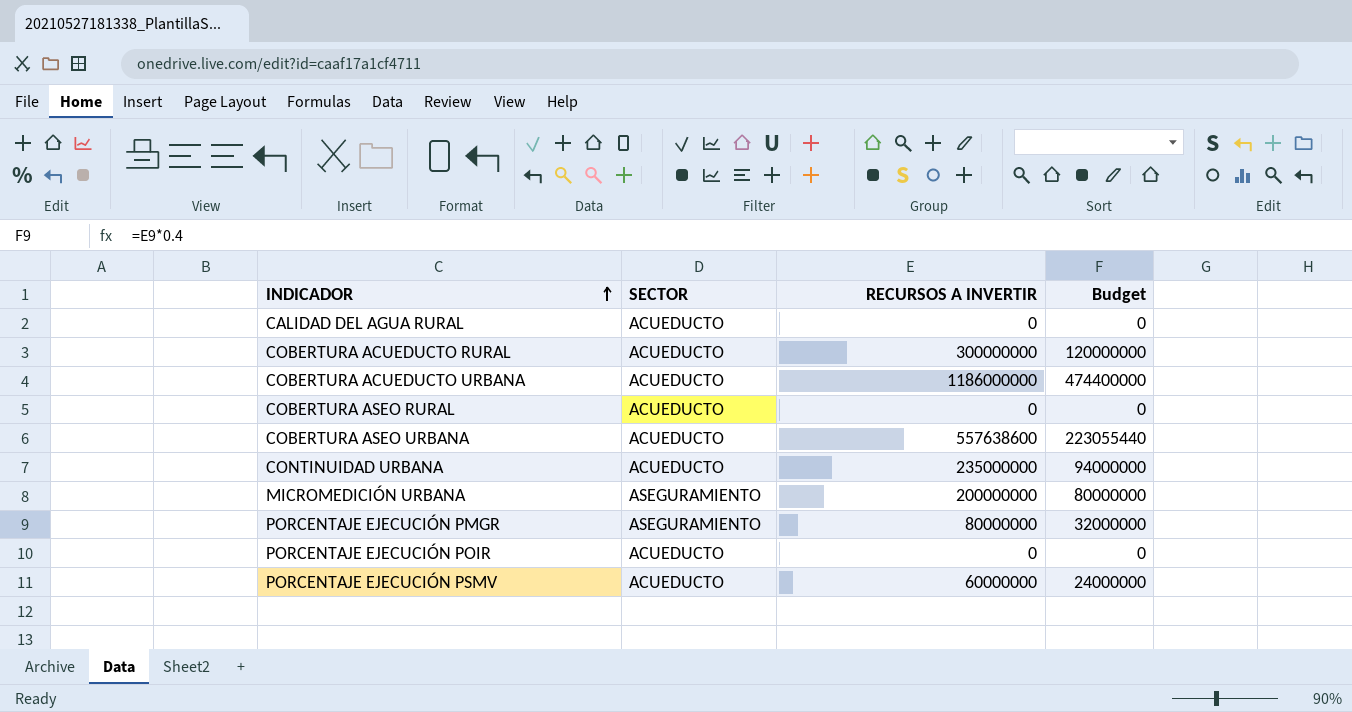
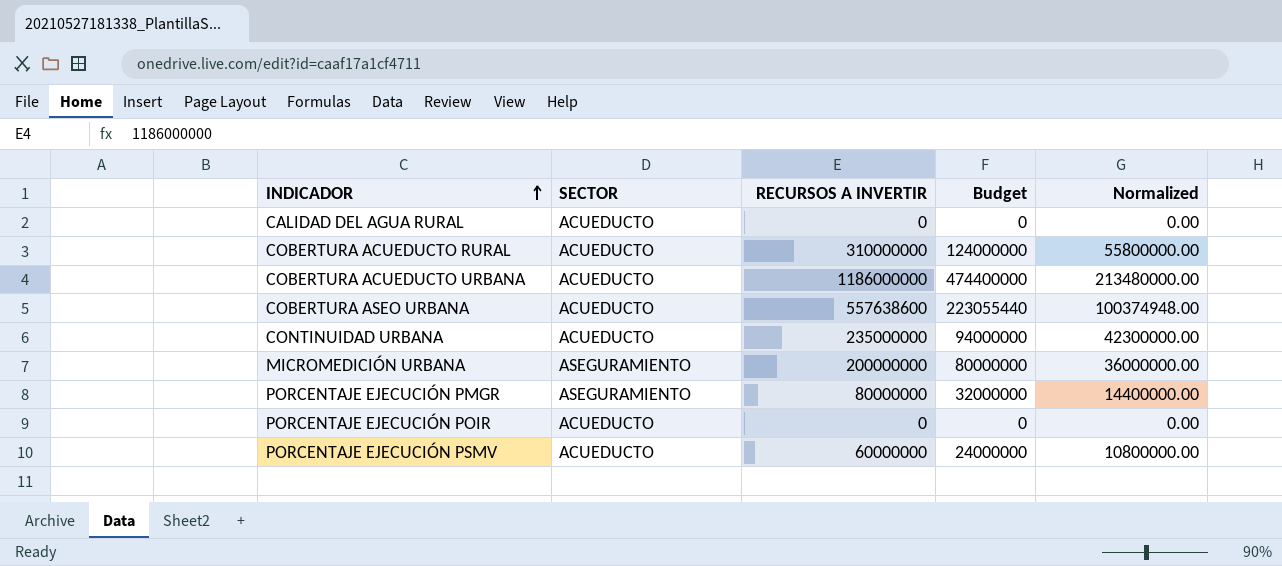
column Normalized | formula: none -> [RECURSOS A INVERTIR] * 0.18
row COBERTURA ASEO RURAL: ACUEDUCTO | 0 | 0 -> none
COBERTURA ACUEDUCTO RURAL | RECURSOS A INVERTIR: 300000000 -> 310000000
COBERTURA ACUEDUCTO RURAL | Budget: 120000000 -> 124000000

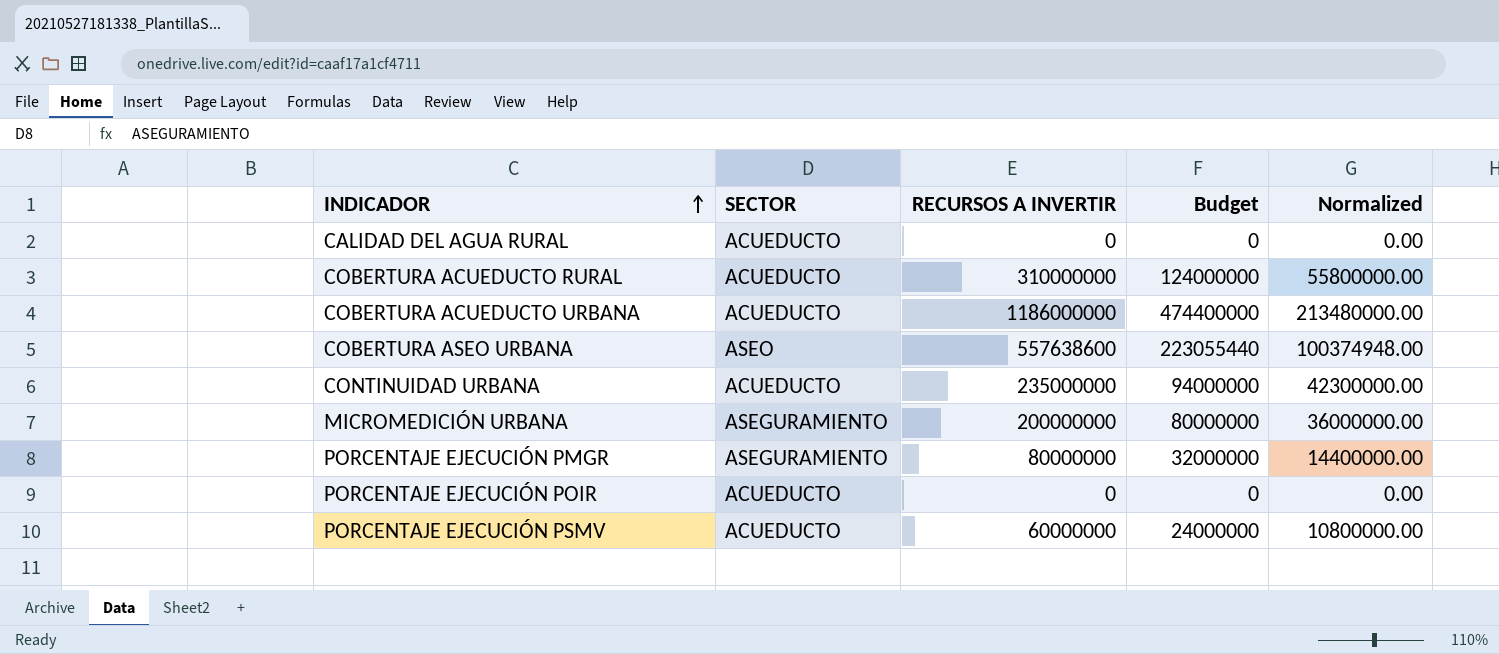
COBERTURA ASEO URBANA | SECTOR: ACUEDUCTO -> ASEO

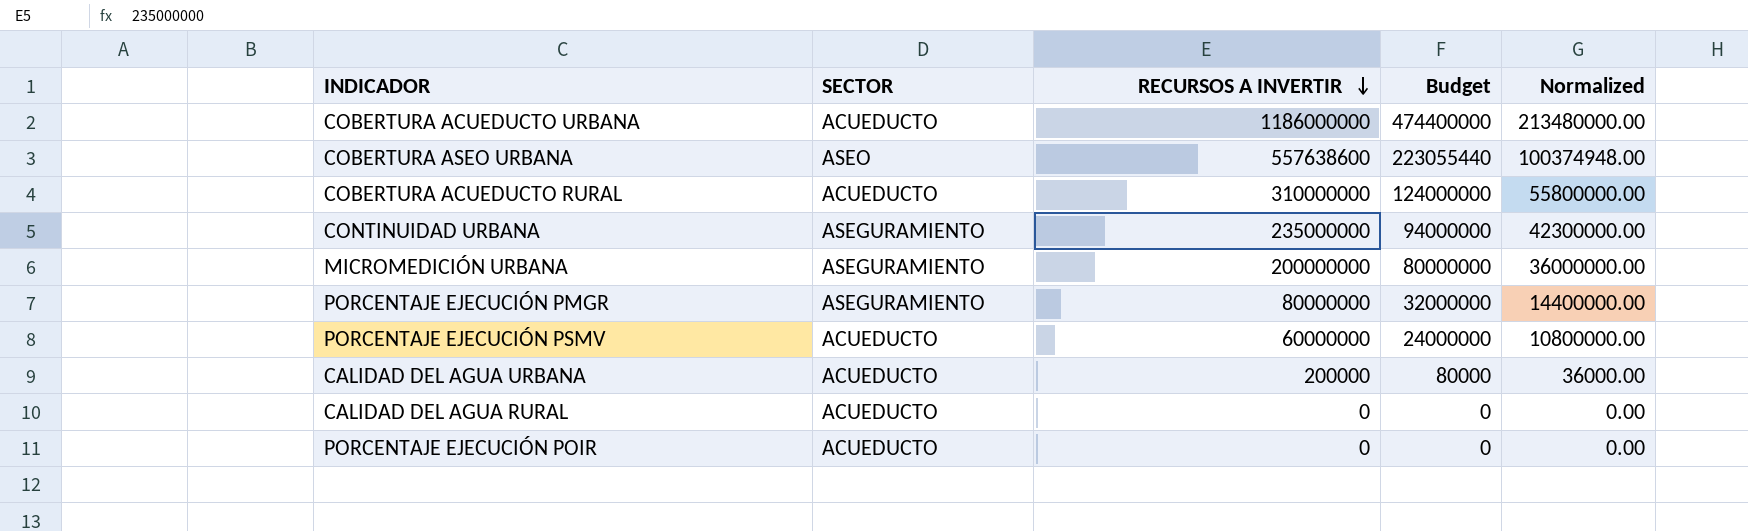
row order: INDICADOR ascending -> RECURSOS A INVERTIR descending
CONTINUIDAD URBANA | SECTOR: ACUEDUCTO -> ASEGURAMIENTO
row CALIDAD DEL AGUA URBANA: none -> ACUEDUCTO | 200000 | 80000 | 36000.00

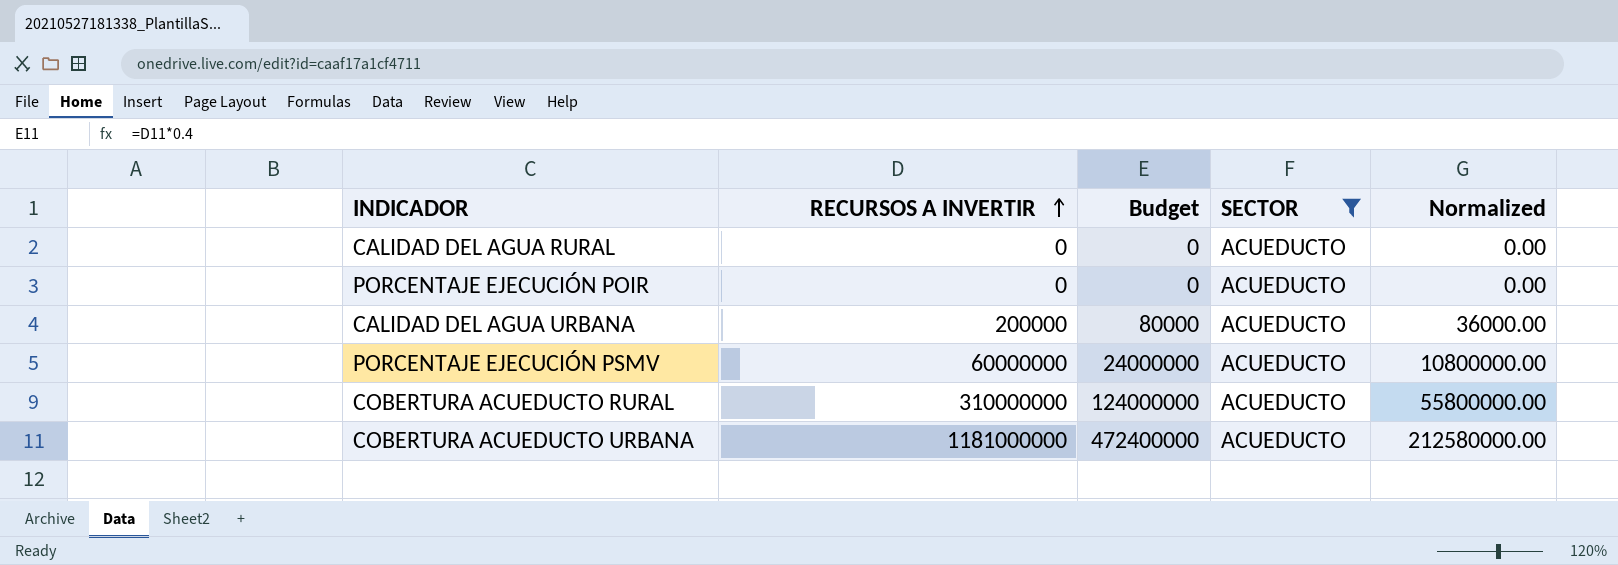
filter: none -> SECTOR = ACUEDUCTO
row order: RECURSOS A INVERTIR descending -> RECURSOS A INVERTIR ascending
column SECTOR | position: 2 -> 4
COBERTURA ACUEDUCTO URBANA | RECURSOS A INVERTIR: 1186000000 -> 1181000000
COBERTURA ACUEDUCTO URBANA | Budget: 474400000 -> 472400000
COBERTURA ACUEDUCTO URBANA | Normalized: 213480000.00 -> 212580000.00

